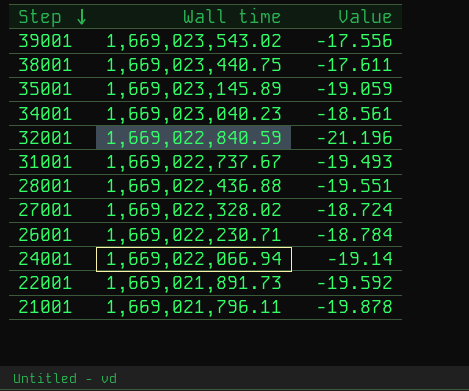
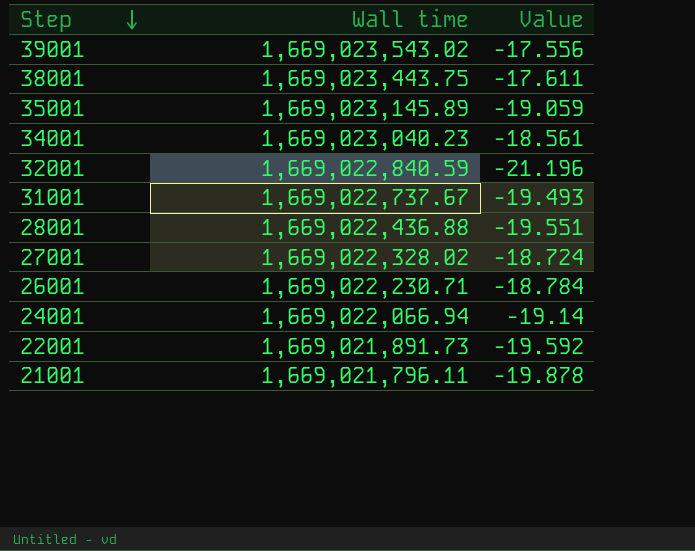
38001 | Wall time: 1,669,023,440.75 -> 1,669,023,443.75

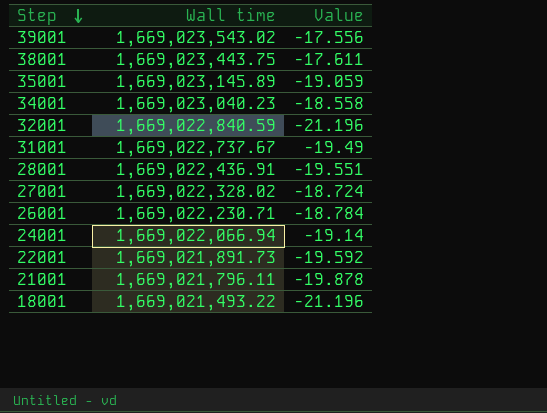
34001 | Value: -18.561 -> -18.558
31001 | Value: -19.493 -> -19.49
28001 | Wall time: 1,669,022,436.88 -> 1,669,022,436.91
row 18001: none -> 1,669,021,493.22 | -21.196

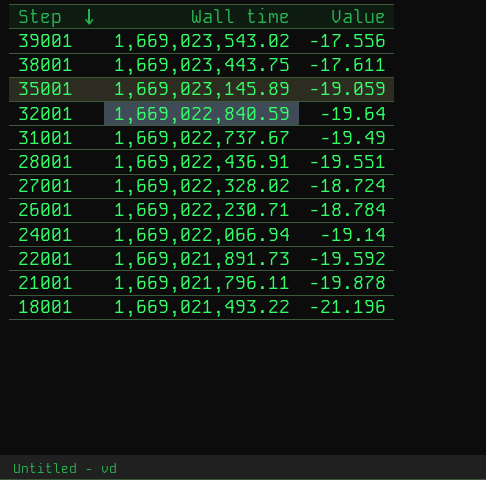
row 34001: 1,669,023,040.23 | -18.558 -> none
32001 | Value: -21.196 -> -19.64

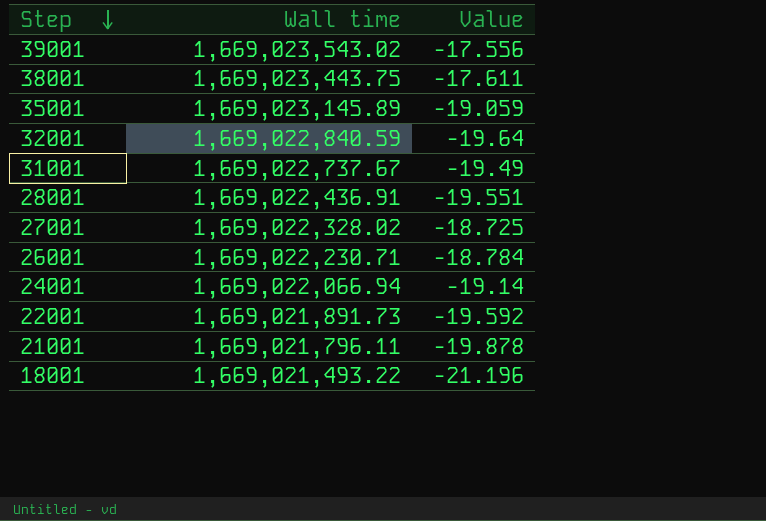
27001 | Value: -18.724 -> -18.725

